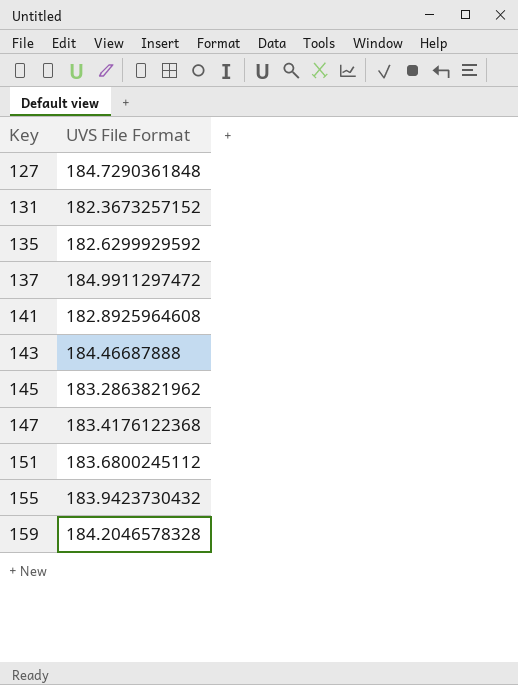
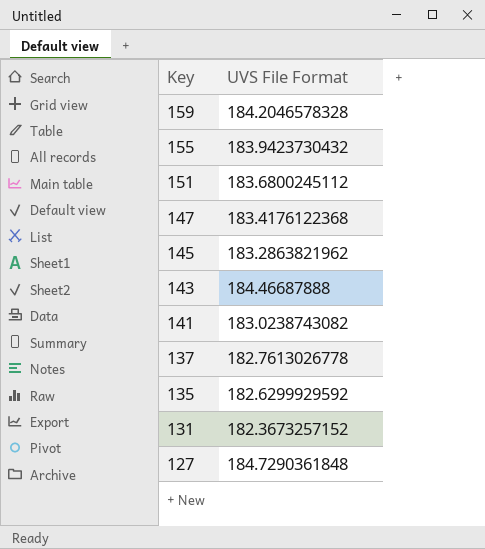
row order: Key ascending -> Key descending
141 | UVS File Format: 182.8925964608 -> 183.0238743082
137 | UVS File Format: 184.9911297472 -> 182.7613026778

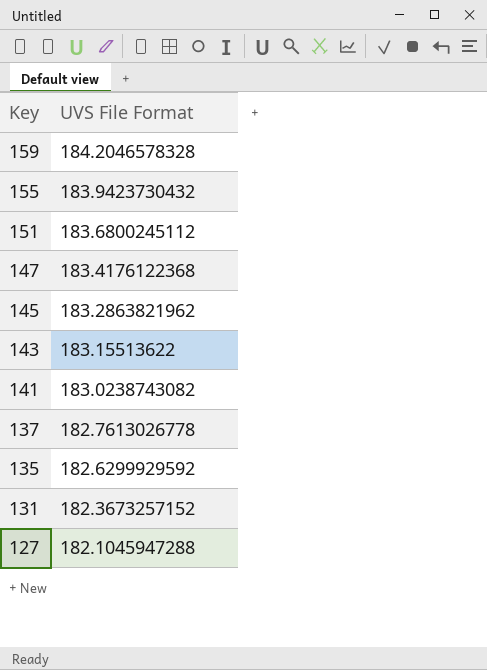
143 | UVS File Format: 184.46687888 -> 183.15513622
127 | UVS File Format: 184.7290361848 -> 182.1045947288

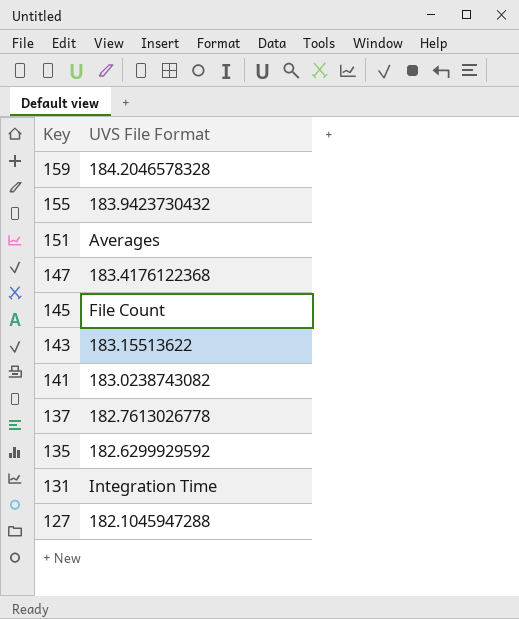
151 | UVS File Format: 183.6800245112 -> Averages
145 | UVS File Format: 183.2863821962 -> File Count
131 | UVS File Format: 182.3673257152 -> Integration Time

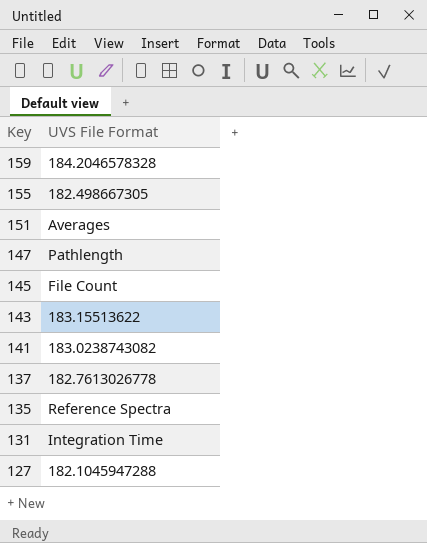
155 | UVS File Format: 183.9423730432 -> 182.498667305
147 | UVS File Format: 183.4176122368 -> Pathlength
135 | UVS File Format: 182.6299929592 -> Reference Spectra

